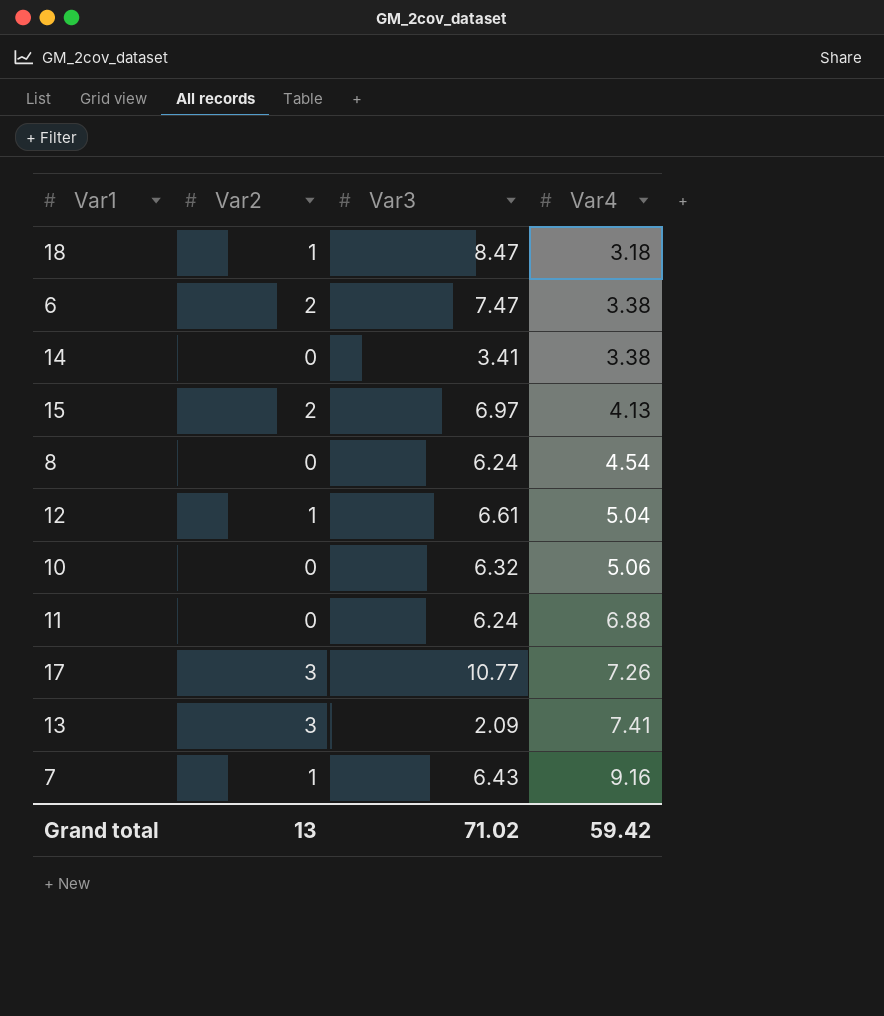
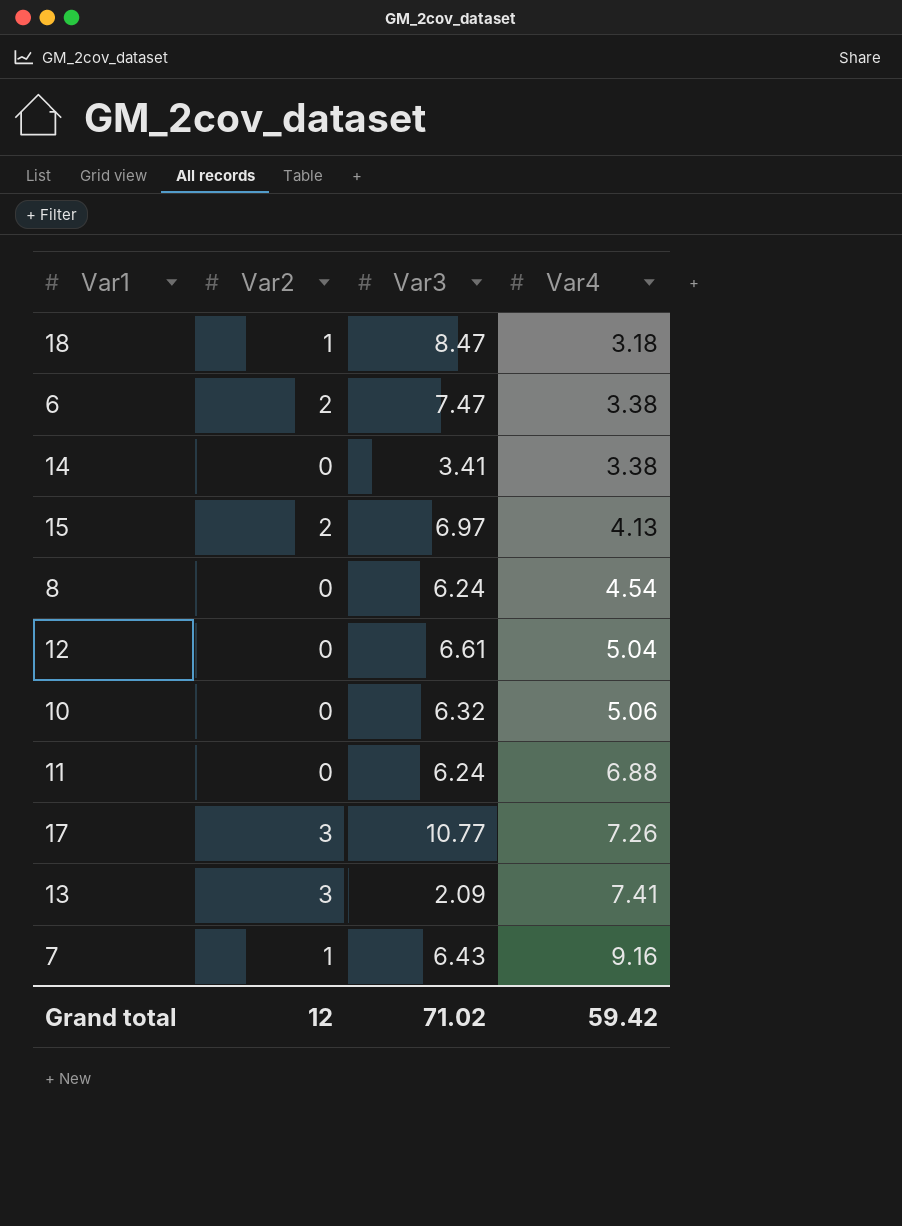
12 | Var2: 1 -> 0
Grand total | Var2: 13 -> 12

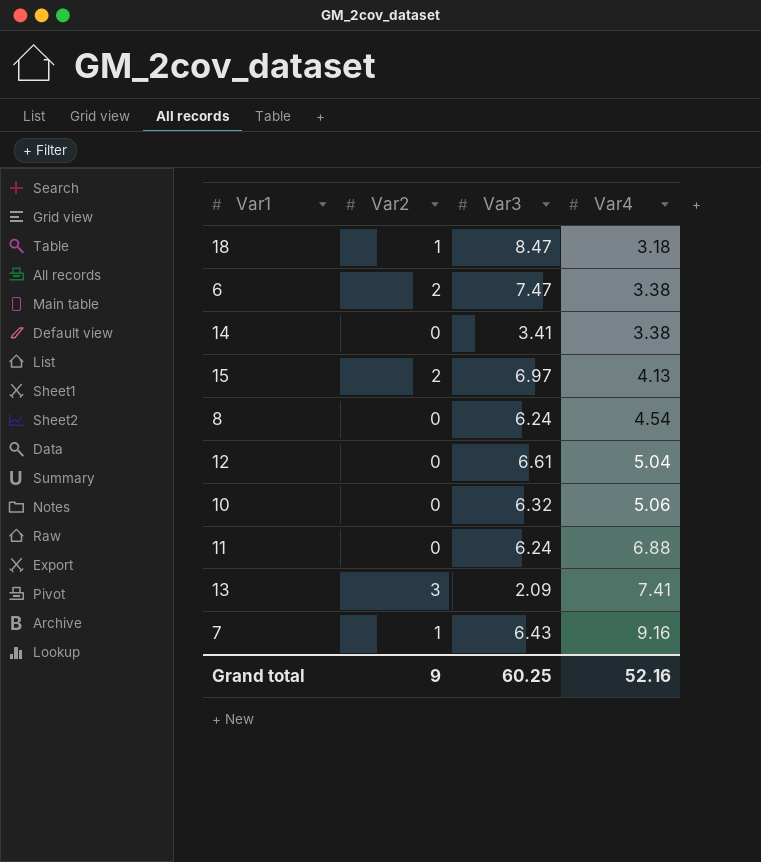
row 17: 3 | 10.77 | 7.26 -> none
Grand total | Var2: 12 -> 9
Grand total | Var3: 71.02 -> 60.25
Grand total | Var4: 59.42 -> 52.16

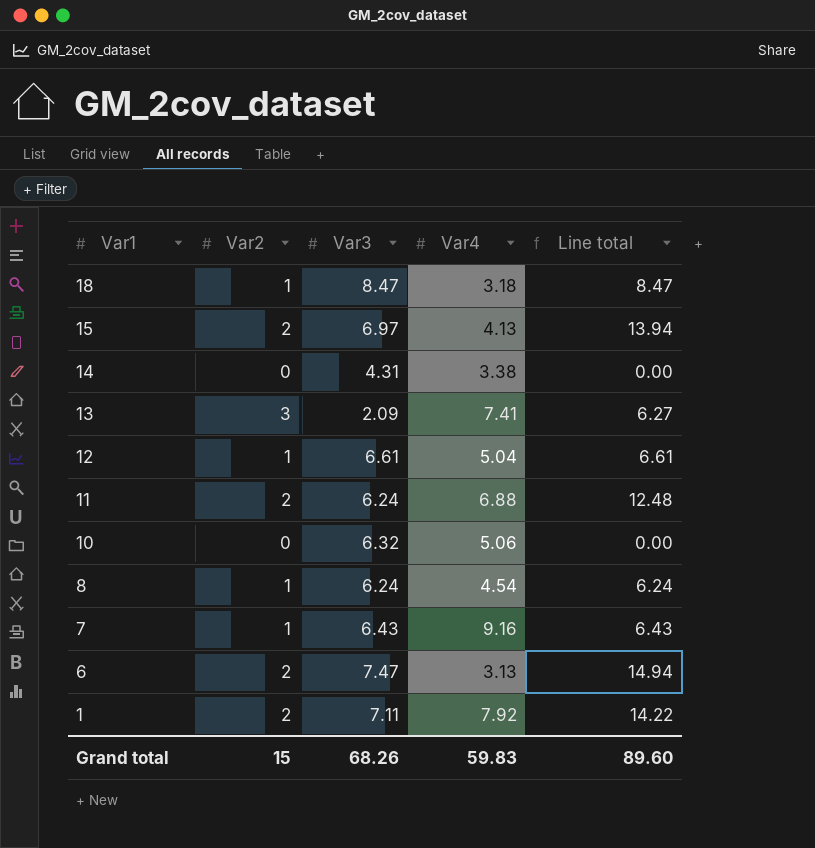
row order: Var4 ascending -> Var1 descending
column Line total | formula: none -> [Var2] * [Var3]
14 | Var3: 3.41 -> 4.31
12 | Var2: 0 -> 1
11 | Var2: 0 -> 2
8 | Var2: 0 -> 1
6 | Var4: 3.38 -> 3.13
row 1: none -> 2 | 7.11 | 7.92 | 14.22
Grand total | Var2: 9 -> 15
Grand total | Var3: 60.25 -> 68.26
Grand total | Var4: 52.16 -> 59.83

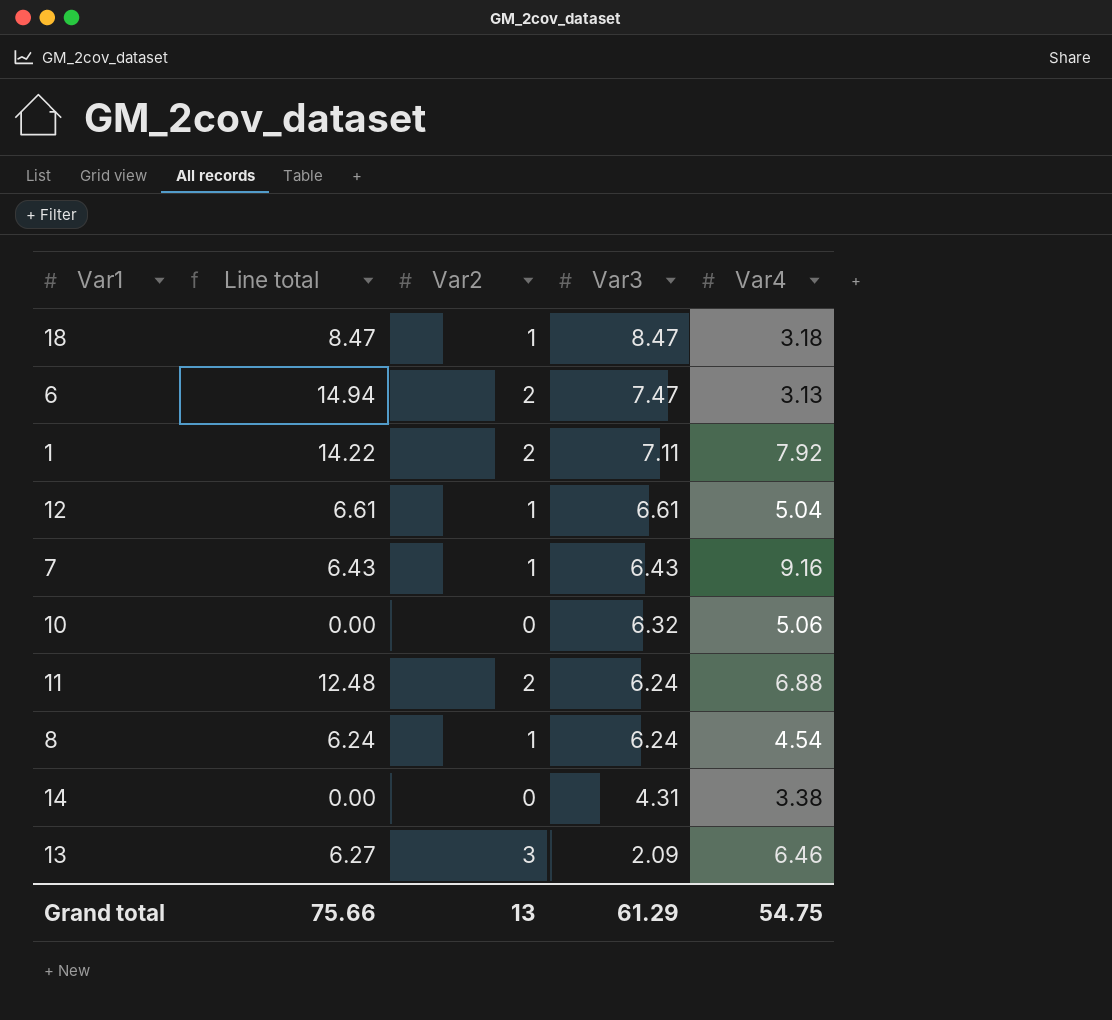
row order: Var1 descending -> Var3 descending
column Line total | position: 5 -> 2
row 15: 2 | 6.97 | 4.13 | 13.94 -> none
13 | Var4: 7.41 -> 6.46
Grand total | Line total: 89.60 -> 75.66
Grand total | Var2: 15 -> 13
Grand total | Var3: 68.26 -> 61.29
Grand total | Var4: 59.83 -> 54.75

